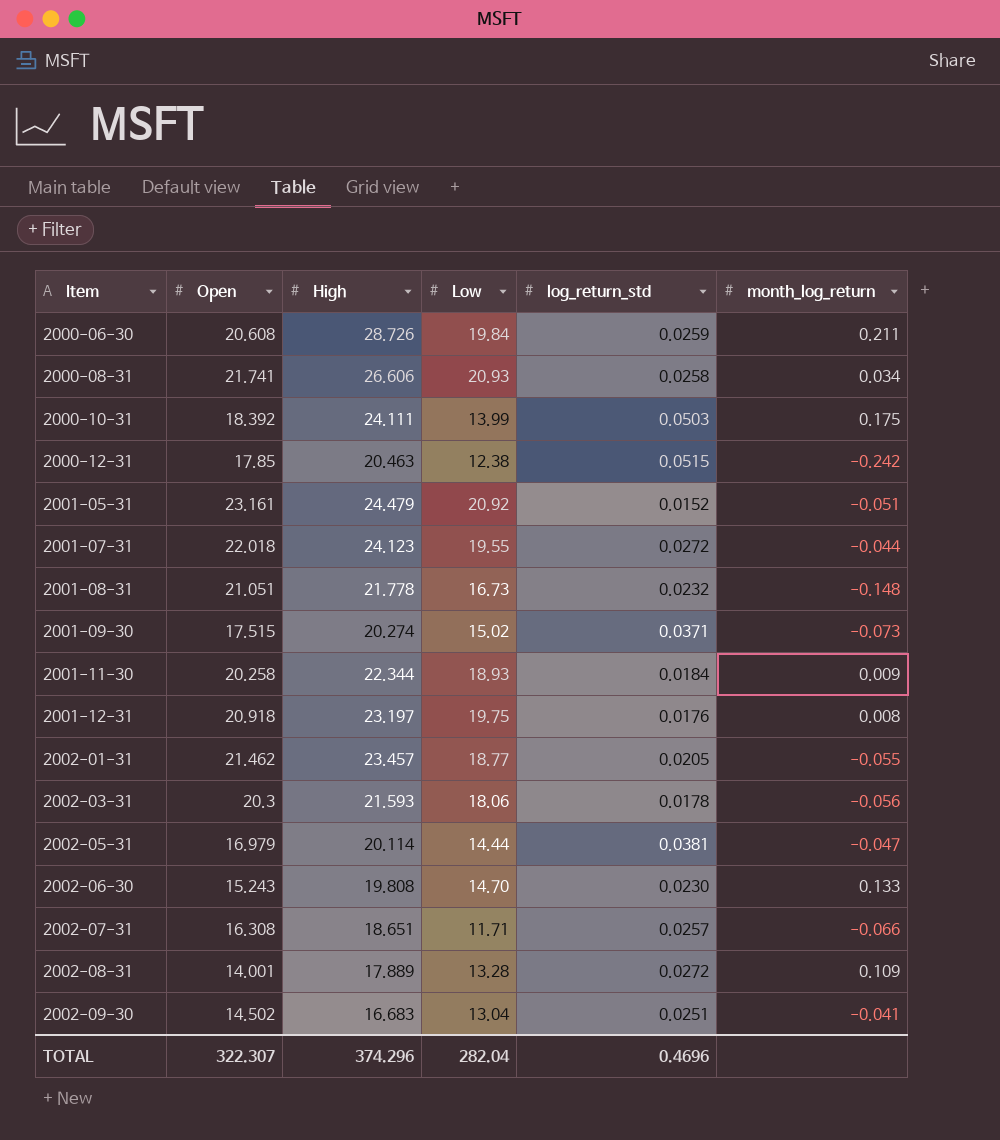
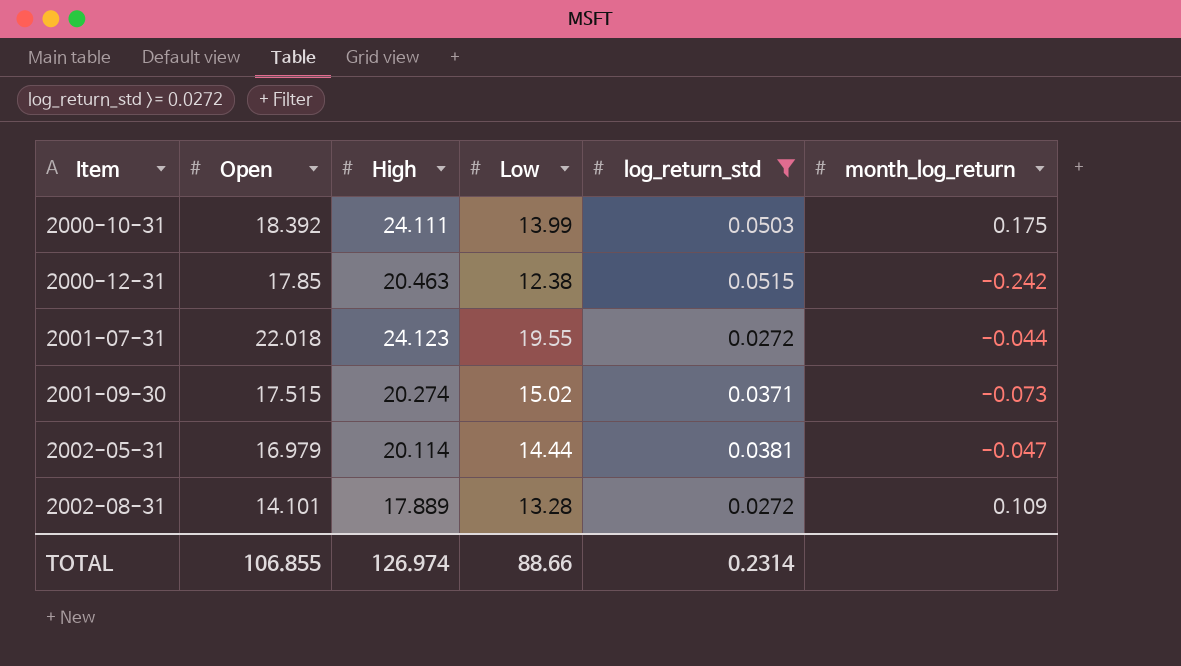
filter: none -> log_return_std >= 0.0272
2002-08-31 | Open: 14.001 -> 14.101
TOTAL | Open: 322.307 -> 106.855
TOTAL | High: 374.296 -> 126.974
TOTAL | Low: 282.04 -> 88.66
TOTAL | log_return_std: 0.4696 -> 0.2314

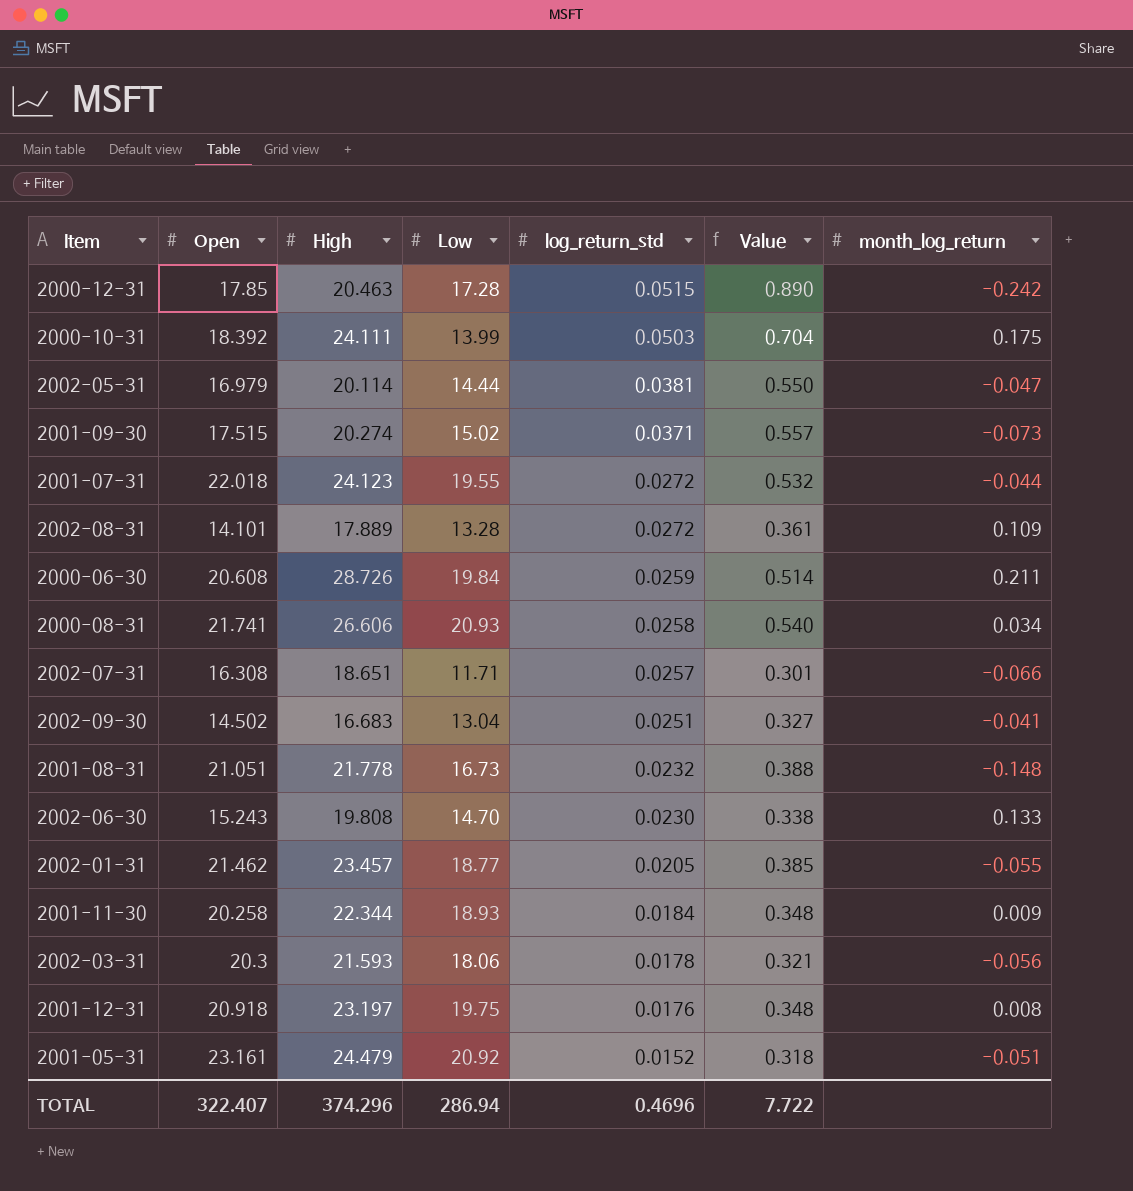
filter: log_return_std >= 0.0272 -> none
row order: Item ascending -> log_return_std descending
column Value | formula: none -> [Low] * [log_return_std]
2000-12-31 | Low: 12.38 -> 17.28
TOTAL | Open: 106.855 -> 322.407
TOTAL | High: 126.974 -> 374.296
TOTAL | Low: 88.66 -> 286.94
TOTAL | log_return_std: 0.2314 -> 0.4696

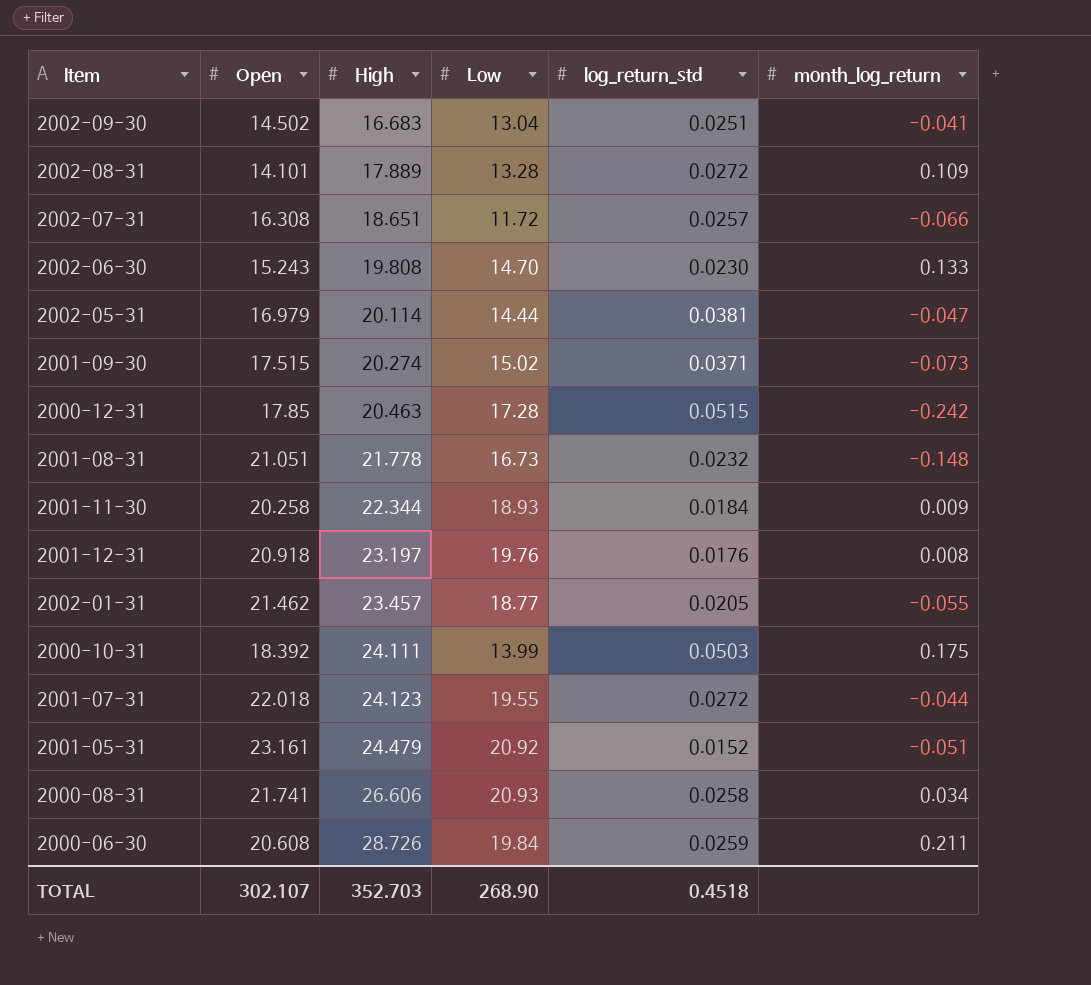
row order: log_return_std descending -> High ascending
column Value | formula: [Low] * [log_return_std] -> none
row 2002-03-31: 20.3 | 21.593 | 18.06 | 0.0178 | 0.321 | -0.056 -> none
2002-07-31 | Low: 11.71 -> 11.72
2001-12-31 | Low: 19.75 -> 19.76
TOTAL | Open: 322.407 -> 302.107
TOTAL | High: 374.296 -> 352.703
TOTAL | Low: 286.94 -> 268.90
TOTAL | log_return_std: 0.4696 -> 0.4518

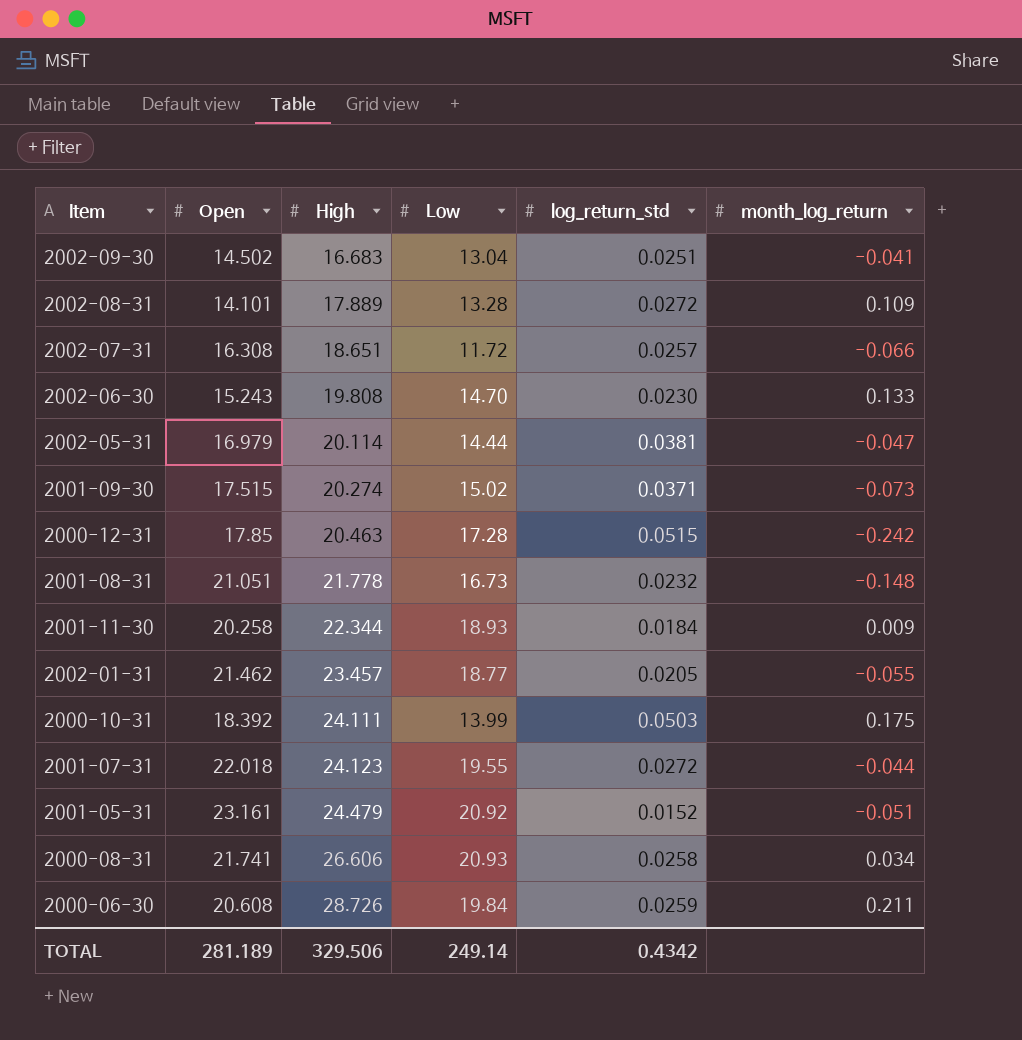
row 2001-12-31: 20.918 | 23.197 | 19.76 | 0.0176 | 0.008 -> none
TOTAL | Open: 302.107 -> 281.189
TOTAL | High: 352.703 -> 329.506
TOTAL | Low: 268.90 -> 249.14
TOTAL | log_return_std: 0.4518 -> 0.4342

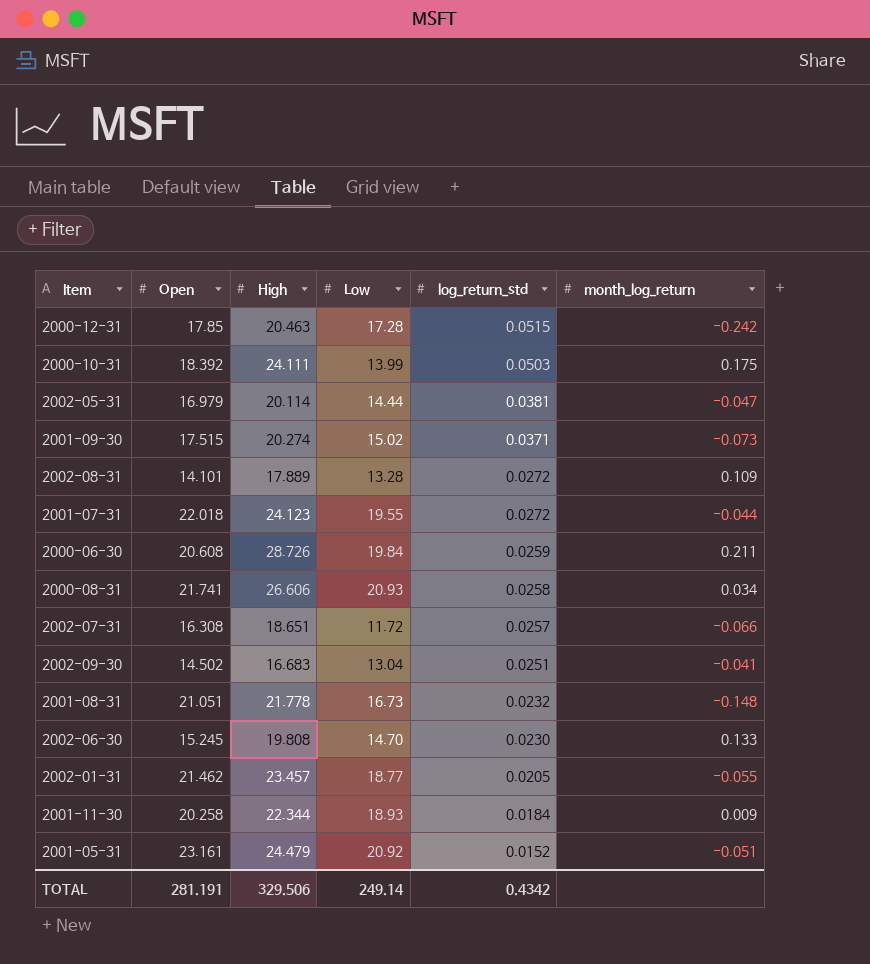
row order: High ascending -> log_return_std descending
2002-06-30 | Open: 15.243 -> 15.245
TOTAL | Open: 281.189 -> 281.191

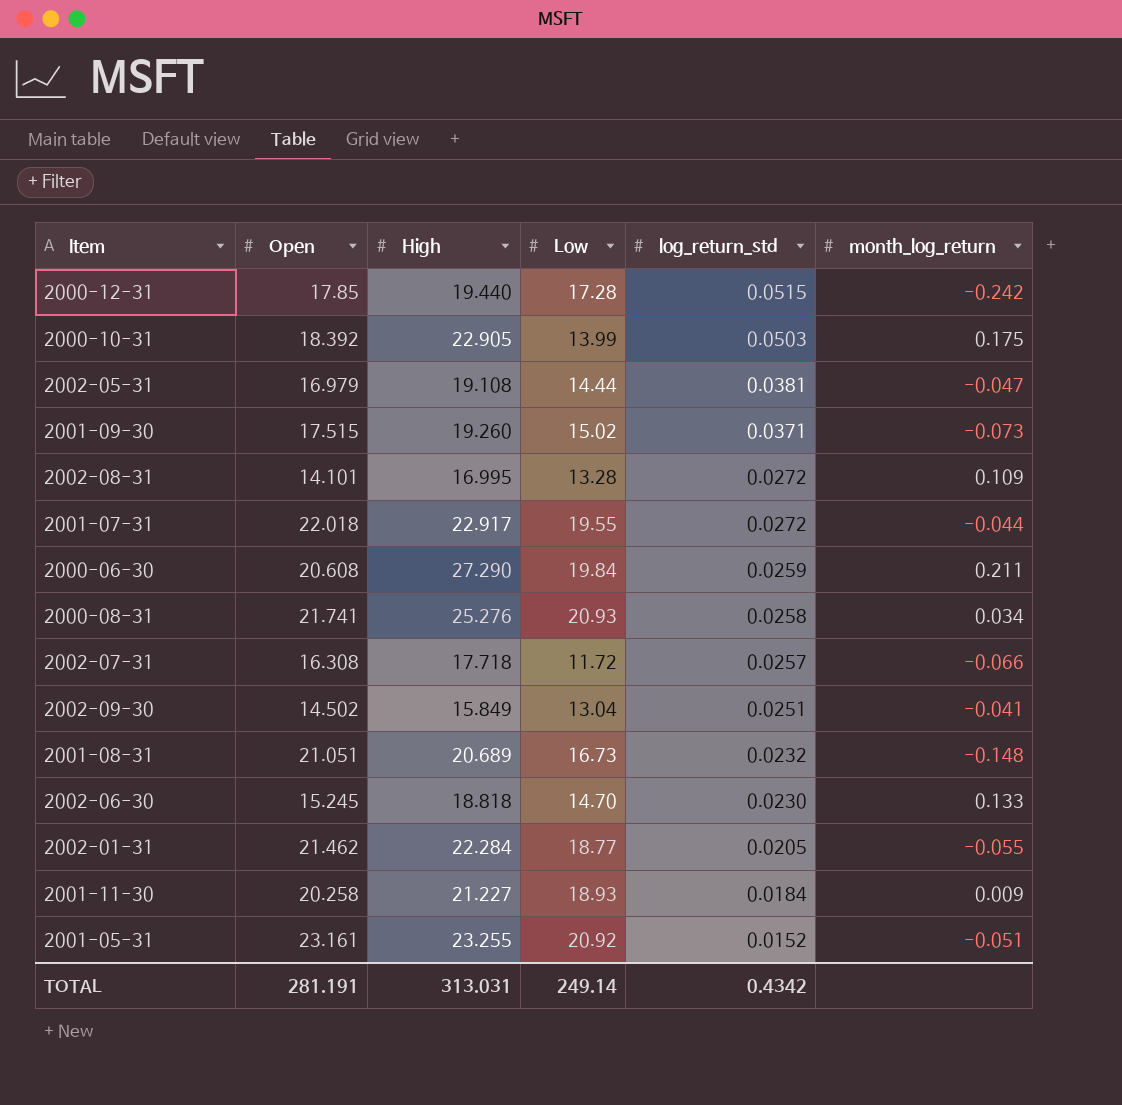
2000-12-31 | High: 20.463 -> 19.440
2000-10-31 | High: 24.111 -> 22.905
2002-05-31 | High: 20.114 -> 19.108
2001-09-30 | High: 20.274 -> 19.260
2002-08-31 | High: 17.889 -> 16.995
2001-07-31 | High: 24.123 -> 22.917
2000-06-30 | High: 28.726 -> 27.290
2000-08-31 | High: 26.606 -> 25.276
2002-07-31 | High: 18.651 -> 17.718
2002-09-30 | High: 16.683 -> 15.849
2001-08-31 | High: 21.778 -> 20.689
2002-06-30 | High: 19.808 -> 18.818
2002-01-31 | High: 23.457 -> 22.284
2001-11-30 | High: 22.344 -> 21.227
2001-05-31 | High: 24.479 -> 23.255
TOTAL | High: 329.506 -> 313.031

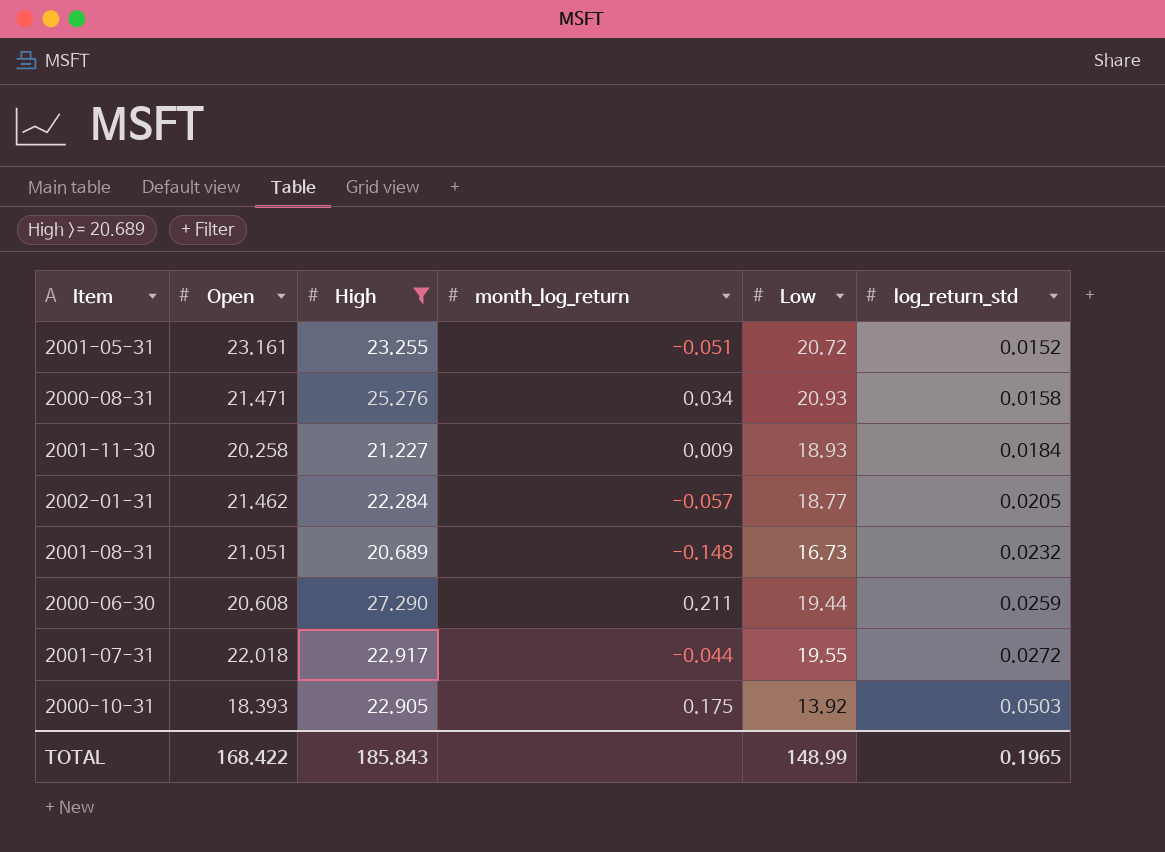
filter: none -> High >= 20.689
row order: log_return_std descending -> log_return_std ascending
column month_log_return | position: 6 -> 4
2001-05-31 | Low: 20.92 -> 20.72
2000-08-31 | Open: 21.741 -> 21.471
2000-08-31 | log_return_std: 0.0258 -> 0.0158
2002-01-31 | month_log_return: -0.055 -> -0.057
2000-06-30 | Low: 19.84 -> 19.44
2000-10-31 | Open: 18.392 -> 18.393
2000-10-31 | Low: 13.99 -> 13.92
TOTAL | Open: 281.191 -> 168.422
TOTAL | High: 313.031 -> 185.843
TOTAL | Low: 249.14 -> 148.99
TOTAL | log_return_std: 0.4342 -> 0.1965

